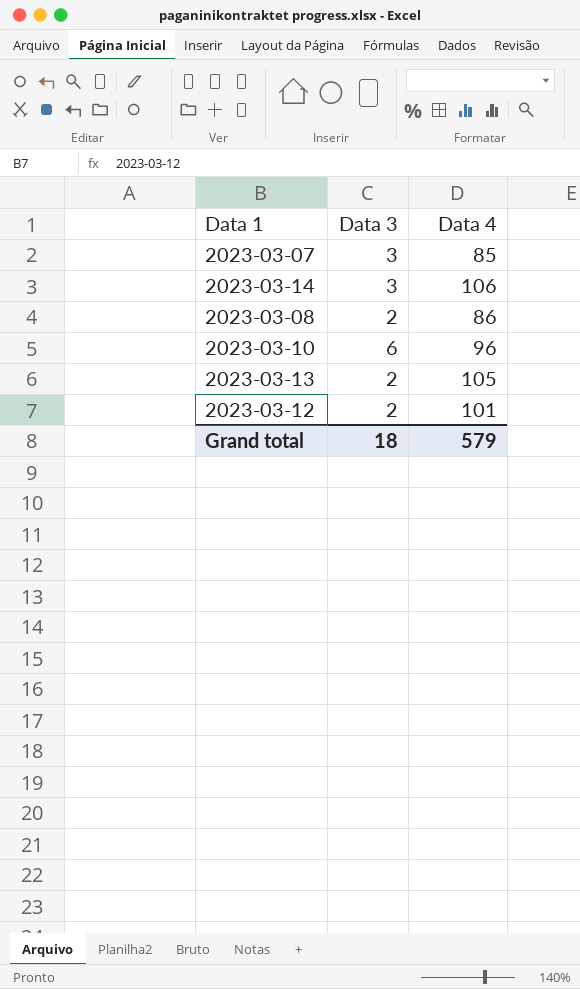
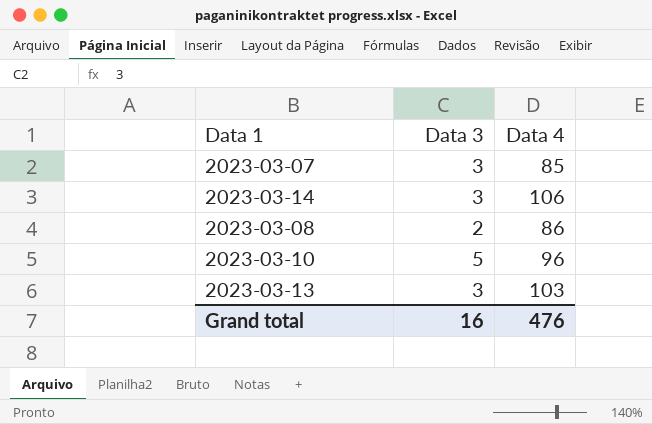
row 2023-03-12: 2 | 101 -> none
2023-03-10 | Data 3: 6 -> 5
2023-03-13 | Data 3: 2 -> 3
2023-03-13 | Data 4: 105 -> 103
Grand total | Data 3: 18 -> 16
Grand total | Data 4: 579 -> 476

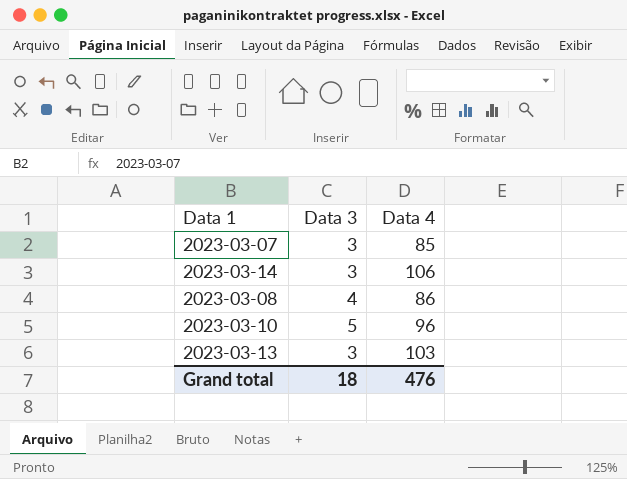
2023-03-08 | Data 3: 2 -> 4
Grand total | Data 3: 16 -> 18

